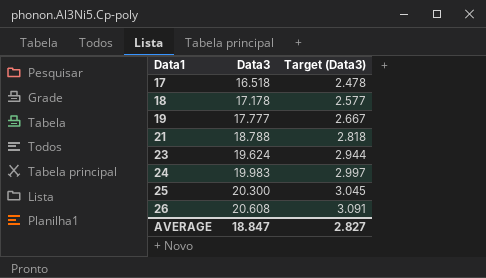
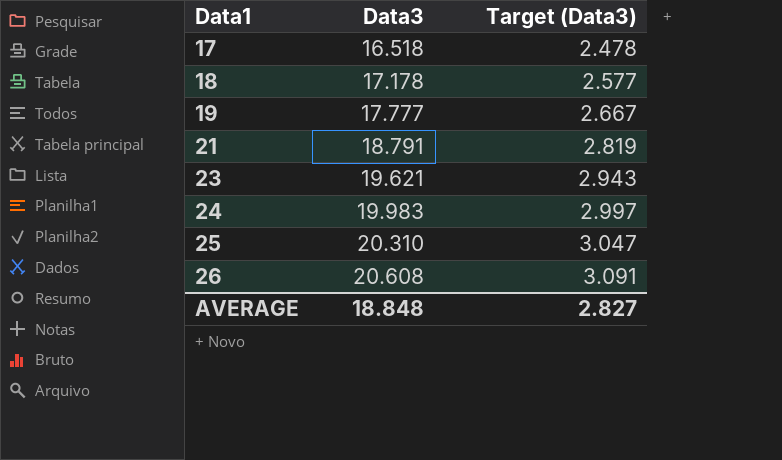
21 | Data3: 18.788 -> 18.791
21 | Target (Data3): 2.818 -> 2.819
23 | Data3: 19.624 -> 19.621
23 | Target (Data3): 2.944 -> 2.943
25 | Data3: 20.300 -> 20.310
25 | Target (Data3): 3.045 -> 3.047
AVERAGE | Data3: 18.847 -> 18.848

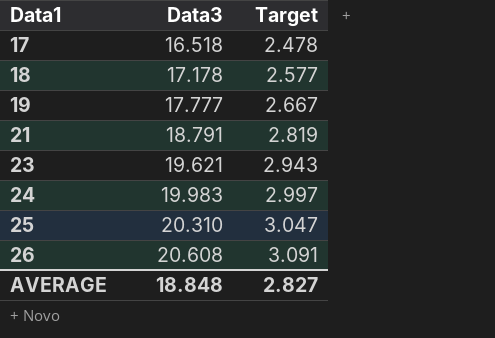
column name: Target (Data3) -> Target

